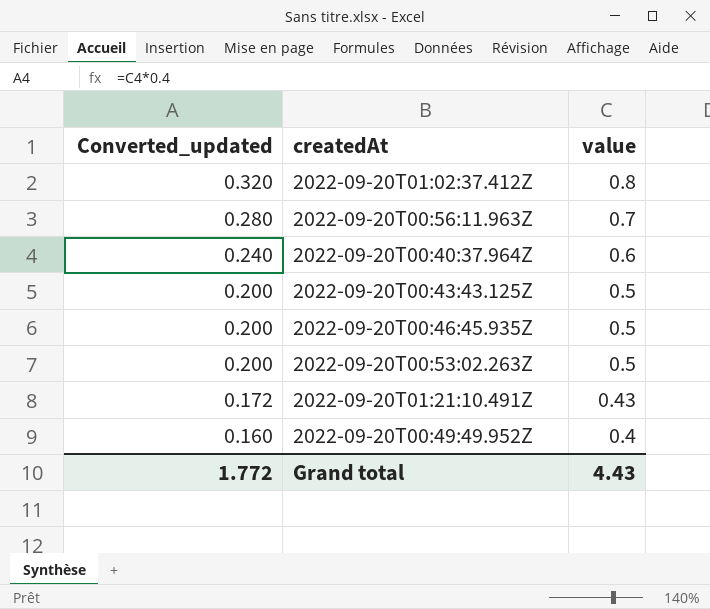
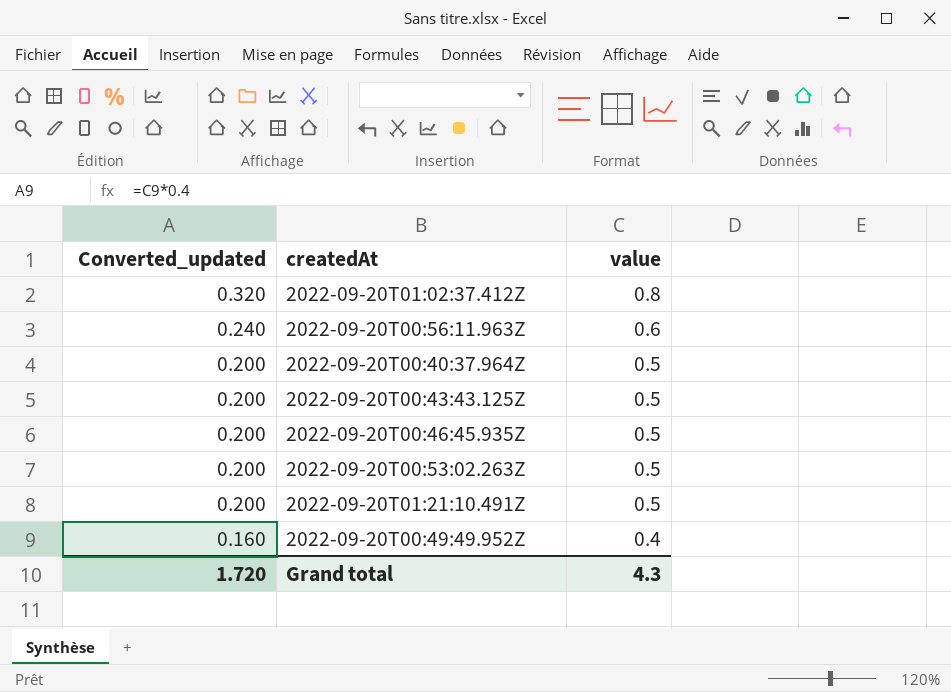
2022-09-20T00:56:11.963Z | Converted_updated: 0.280 -> 0.240
2022-09-20T00:56:11.963Z | value: 0.7 -> 0.6
2022-09-20T00:40:37.964Z | Converted_updated: 0.240 -> 0.200
2022-09-20T00:40:37.964Z | value: 0.6 -> 0.5
2022-09-20T01:21:10.491Z | Converted_updated: 0.172 -> 0.200
2022-09-20T01:21:10.491Z | value: 0.43 -> 0.5
Grand total | Converted_updated: 1.772 -> 1.720
Grand total | value: 4.43 -> 4.3

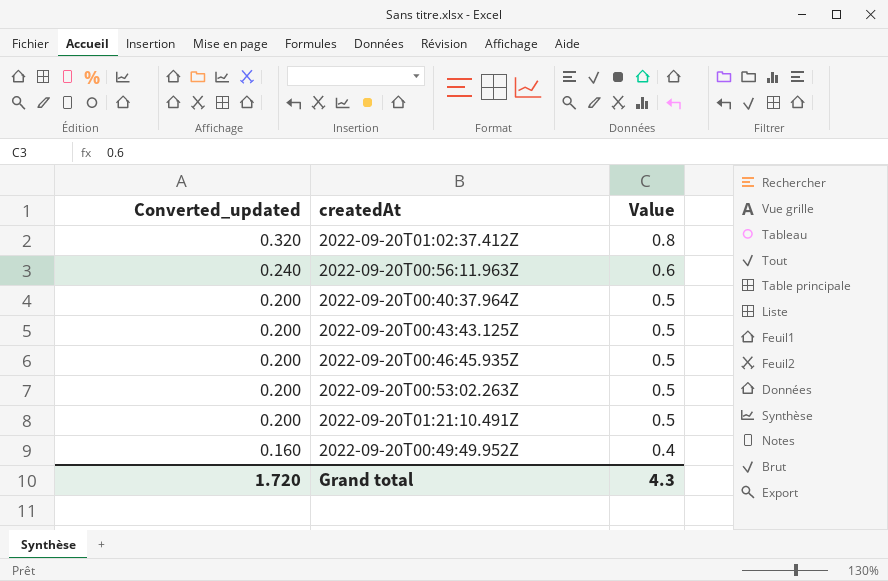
column name: value -> Value

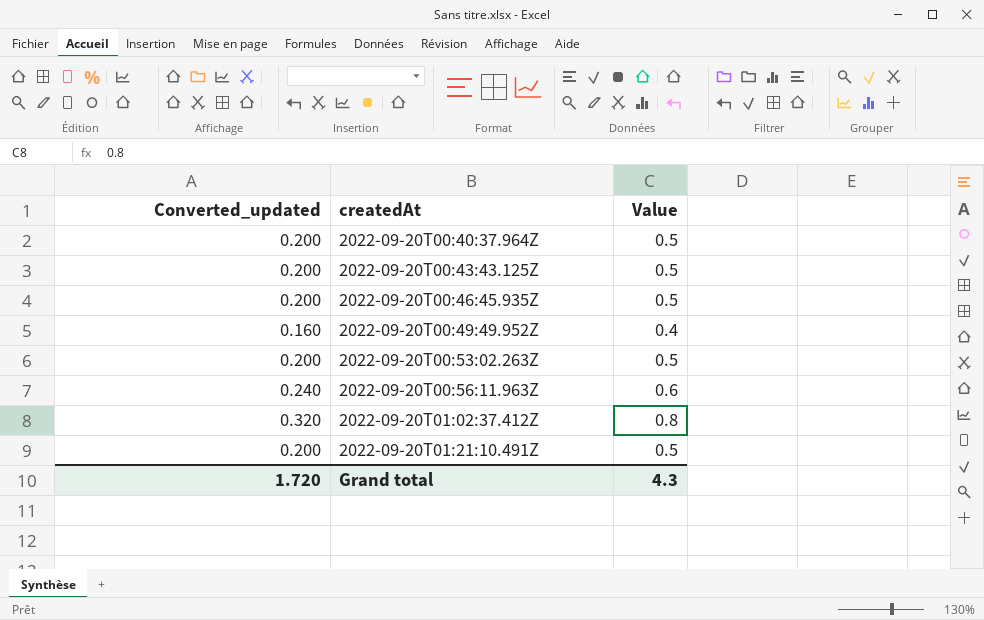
row order: Converted_updated descending -> createdAt ascending

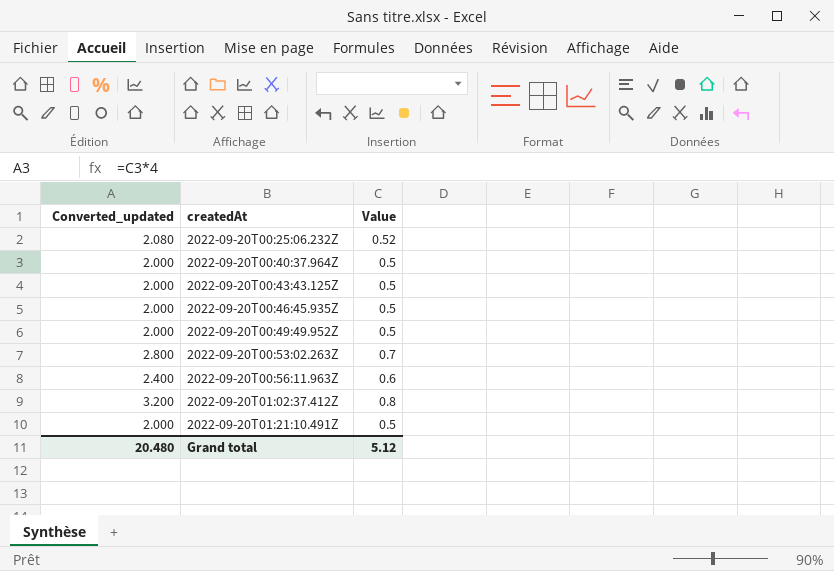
column Converted_updated | formula: [Value] * 0.4 -> [Value] * 4
row 2022-09-20T00:25:06.232Z: none -> 2.080 | 0.52
2022-09-20T00:49:49.952Z | Value: 0.4 -> 0.5
2022-09-20T00:53:02.263Z | Value: 0.5 -> 0.7
Grand total | Converted_updated: 1.720 -> 20.480
Grand total | Value: 4.3 -> 5.12

